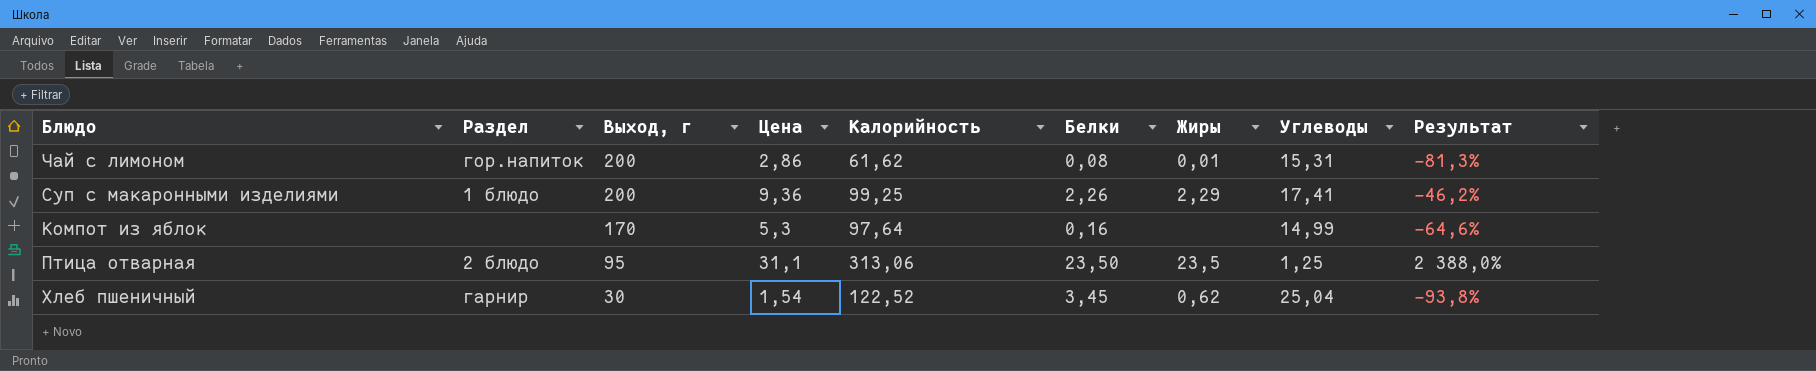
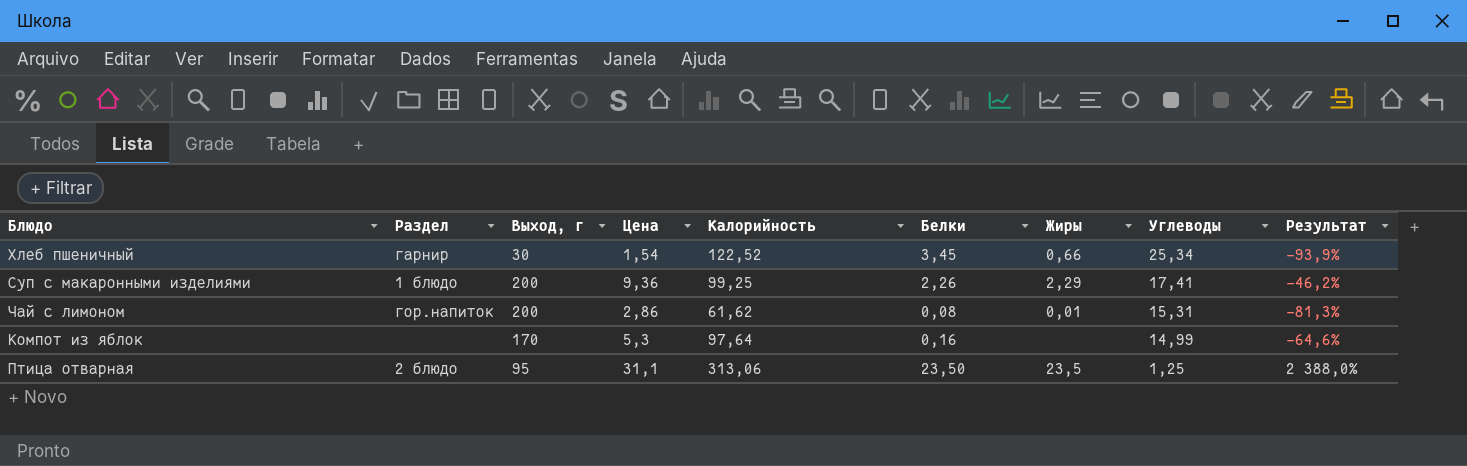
row order: Выход, г descending -> Углеводы descending
Хлеб пшеничный | Жиры: 0,62 -> 0,66
Хлеб пшеничный | Углеводы: 25,04 -> 25,34
Хлеб пшеничный | Результат: -93,8% -> -93,9%

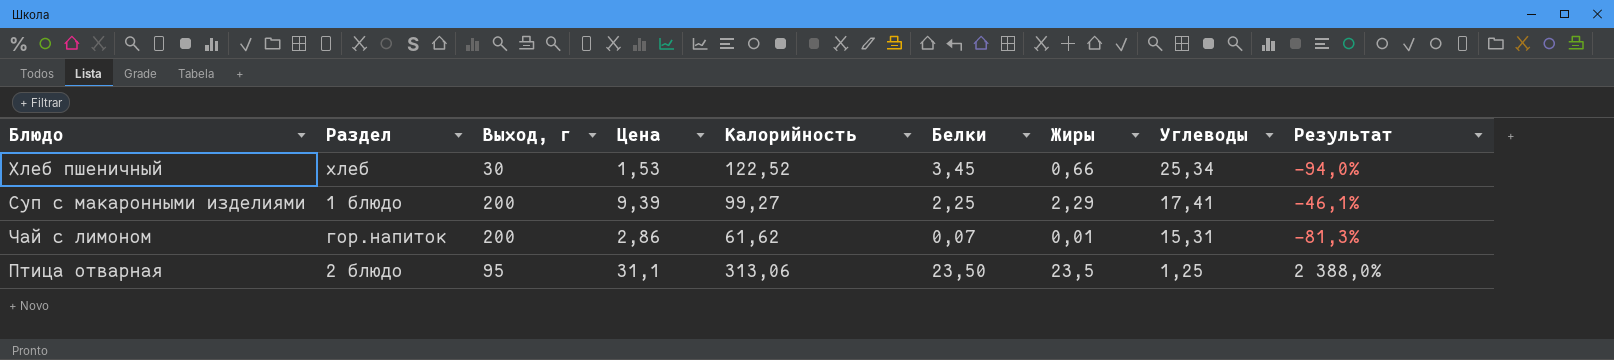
row Компот из яблок: none | 170 | 5,3 | 97,64 | 0,16 | none | 14,99 | -64,6% -> none
Хлеб пшеничный | Раздел: гарнир -> хлеб
Хлеб пшеничный | Цена: 1,54 -> 1,53
Хлеб пшеничный | Результат: -93,9% -> -94,0%
Суп с макаронными изделиями | Цена: 9,36 -> 9,39
Суп с макаронными изделиями | Калорийность: 99,25 -> 99,27
Суп с макаронными изделиями | Белки: 2,26 -> 2,25
Суп с макаронными изделиями | Результат: -46,2% -> -46,1%
Чай с лимоном | Белки: 0,08 -> 0,07

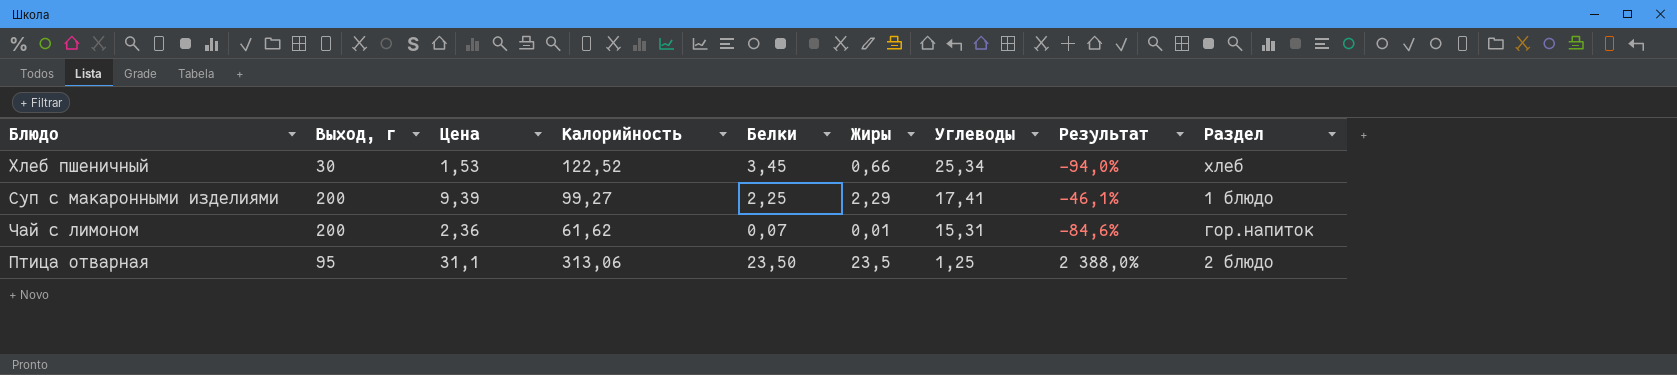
column Раздел | position: 2 -> 9
Чай с лимоном | Цена: 2,86 -> 2,36
Чай с лимоном | Результат: -81,3% -> -84,6%

